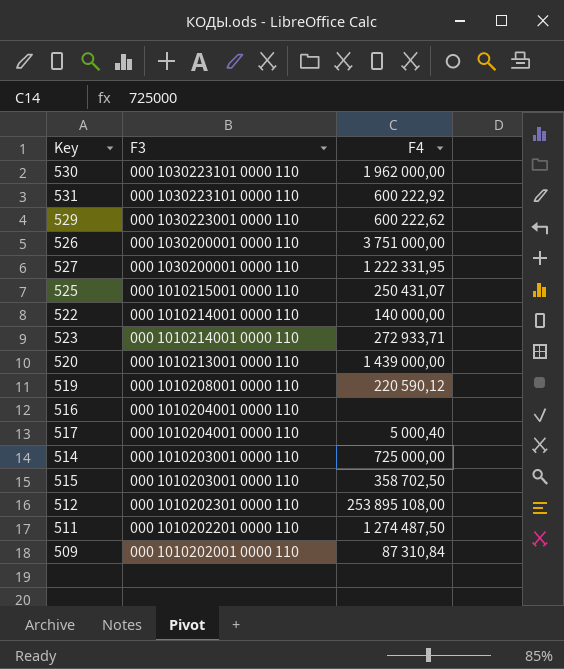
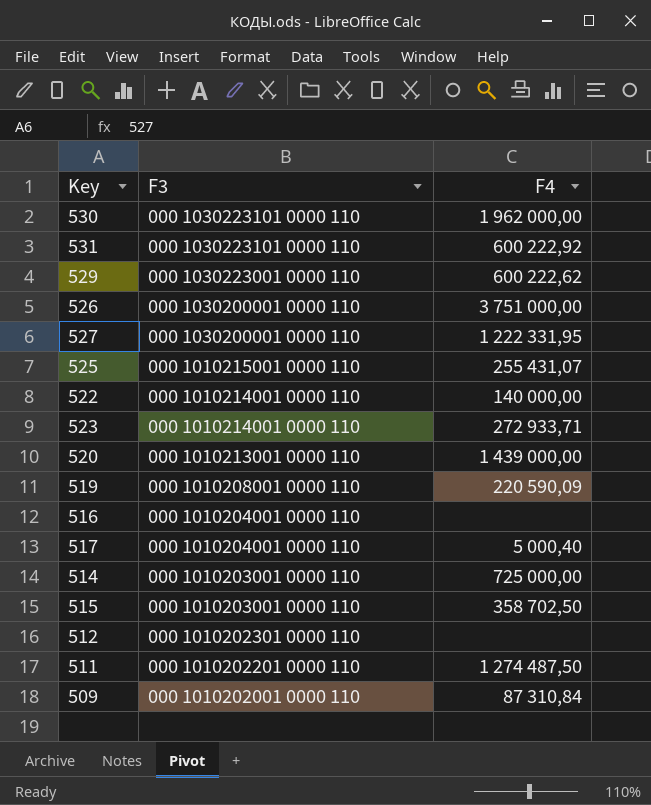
525 | F4: 250 431,07 -> 255 431,07
519 | F4: 220 590,12 -> 220 590,09
512 | F4: 253 895 108,00 -> none

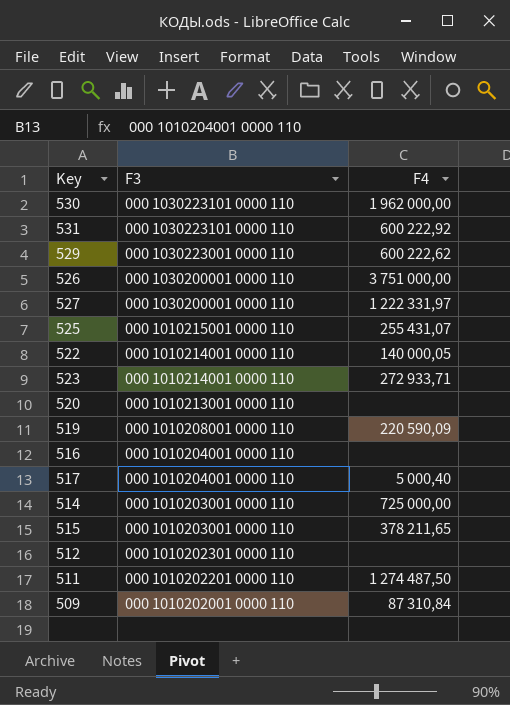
527 | F4: 1 222 331,95 -> 1 222 331,97
522 | F4: 140 000,00 -> 140 000,05
520 | F4: 1 439 000,00 -> none
515 | F4: 358 702,50 -> 378 211,65

